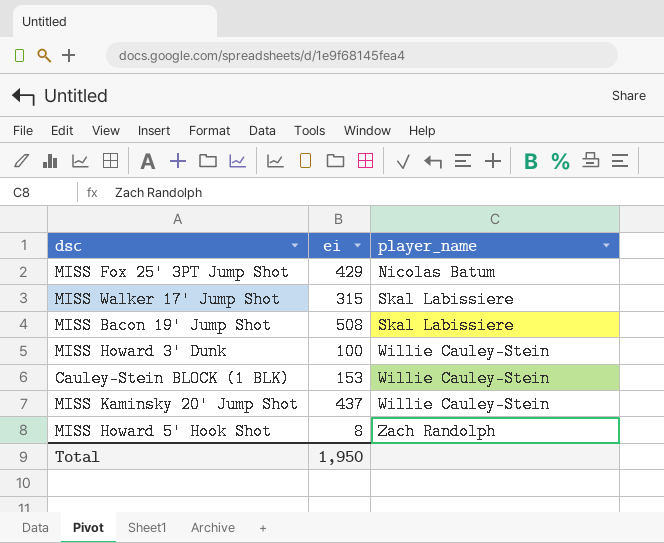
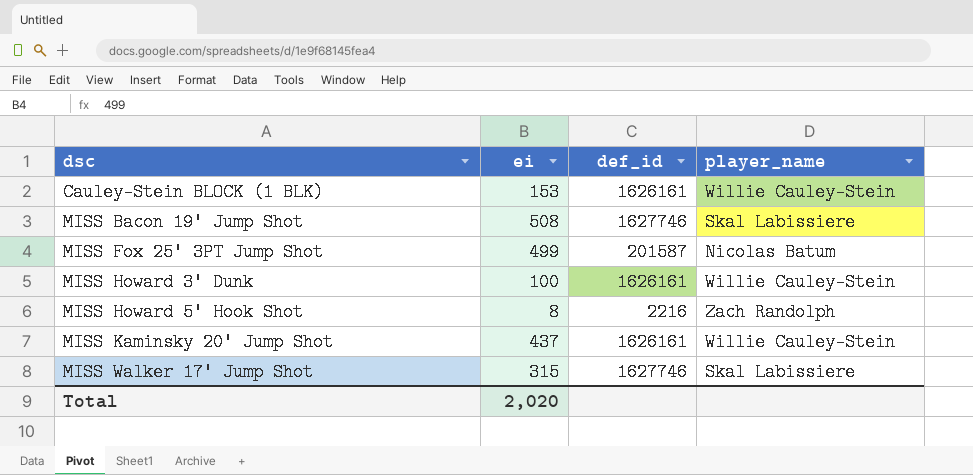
row order: player_name ascending -> dsc ascending
column def_id | position: none -> 3
MISS Fox 25' 3PT Jump Shot | ei: 429 -> 499
Total | ei: 1,950 -> 2,020

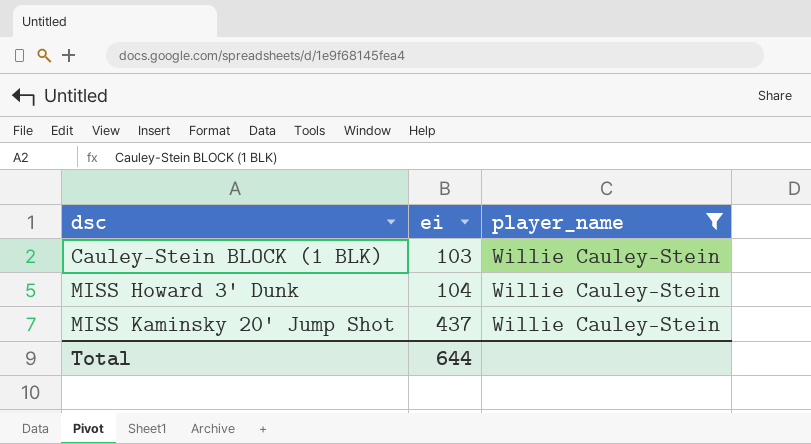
filter: none -> player_name = Willie Cauley-Stein
column def_id | position: 3 -> none
Cauley-Stein BLOCK (1 BLK) | ei: 153 -> 103
MISS Howard 3' Dunk | ei: 100 -> 104
Total | ei: 2,020 -> 644

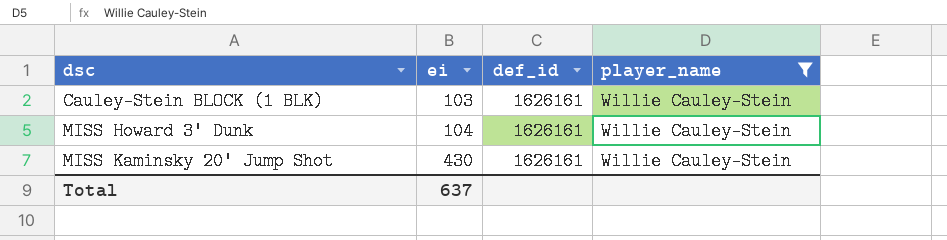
column def_id | position: none -> 3
MISS Kaminsky 20' Jump Shot | ei: 437 -> 430
Total | ei: 644 -> 637

